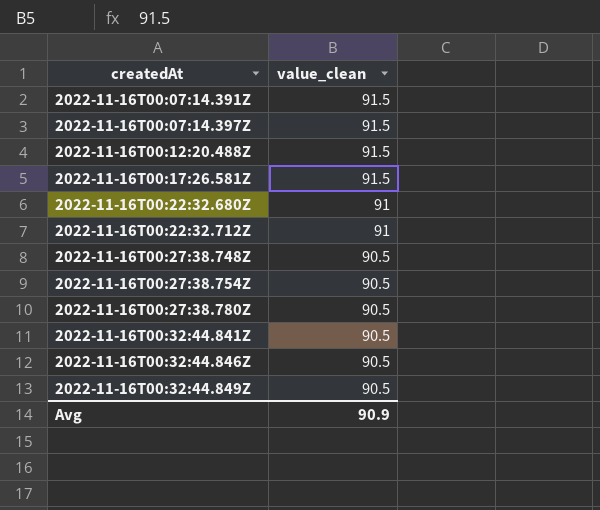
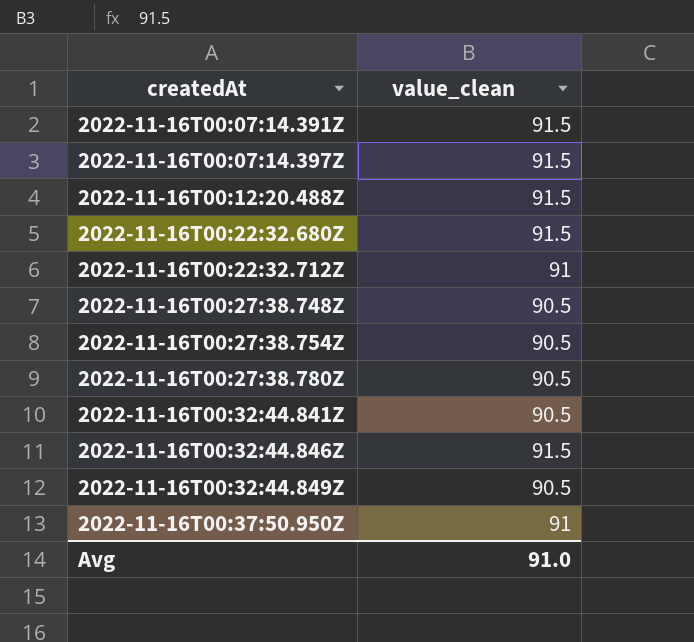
row 2022-11-16T00:17:26.581Z: 91.5 -> none
2022-11-16T00:22:32.680Z | value_clean: 91 -> 91.5
2022-11-16T00:32:44.846Z | value_clean: 90.5 -> 91.5
row 2022-11-16T00:37:50.950Z: none -> 91
Avg | value_clean: 90.9 -> 91.0

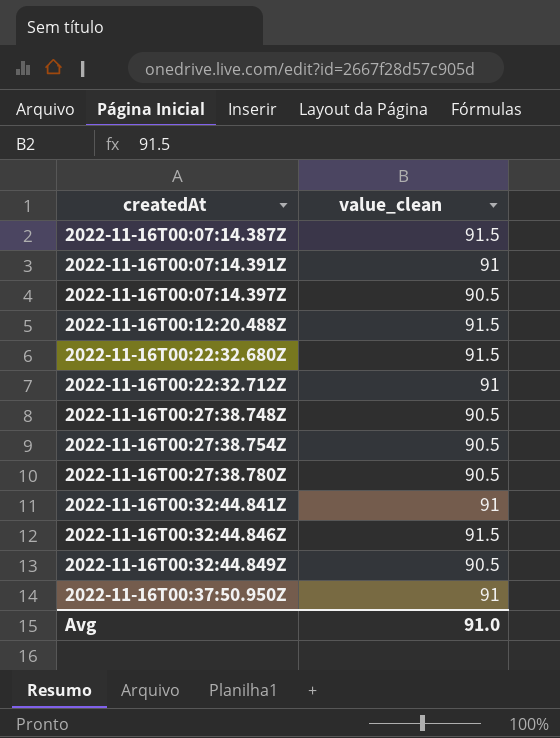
row 2022-11-16T00:07:14.387Z: none -> 91.5
2022-11-16T00:07:14.391Z | value_clean: 91.5 -> 91
2022-11-16T00:07:14.397Z | value_clean: 91.5 -> 90.5
2022-11-16T00:32:44.841Z | value_clean: 90.5 -> 91

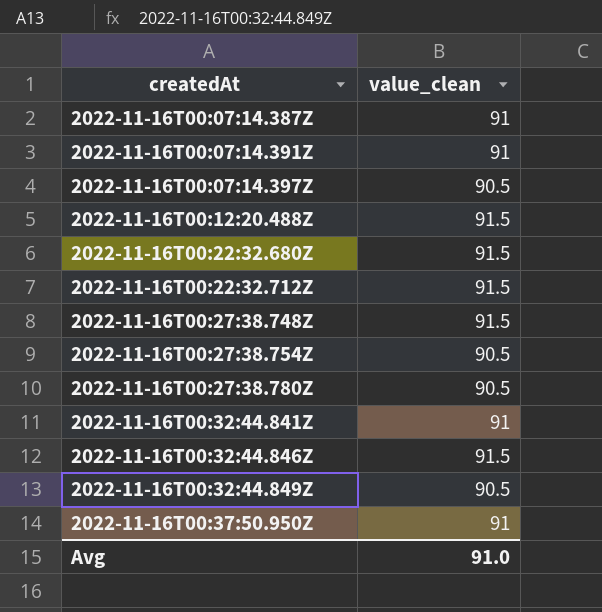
2022-11-16T00:07:14.387Z | value_clean: 91.5 -> 91
2022-11-16T00:22:32.712Z | value_clean: 91 -> 91.5
2022-11-16T00:27:38.748Z | value_clean: 90.5 -> 91.5

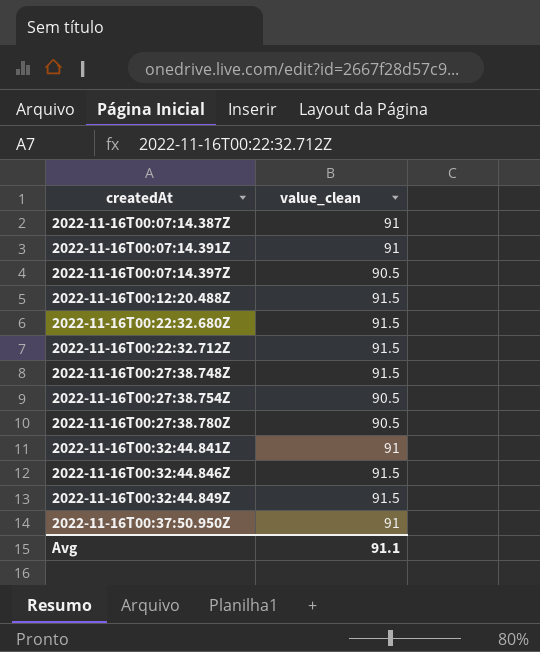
2022-11-16T00:32:44.849Z | value_clean: 90.5 -> 91.5
Avg | value_clean: 91.0 -> 91.1

